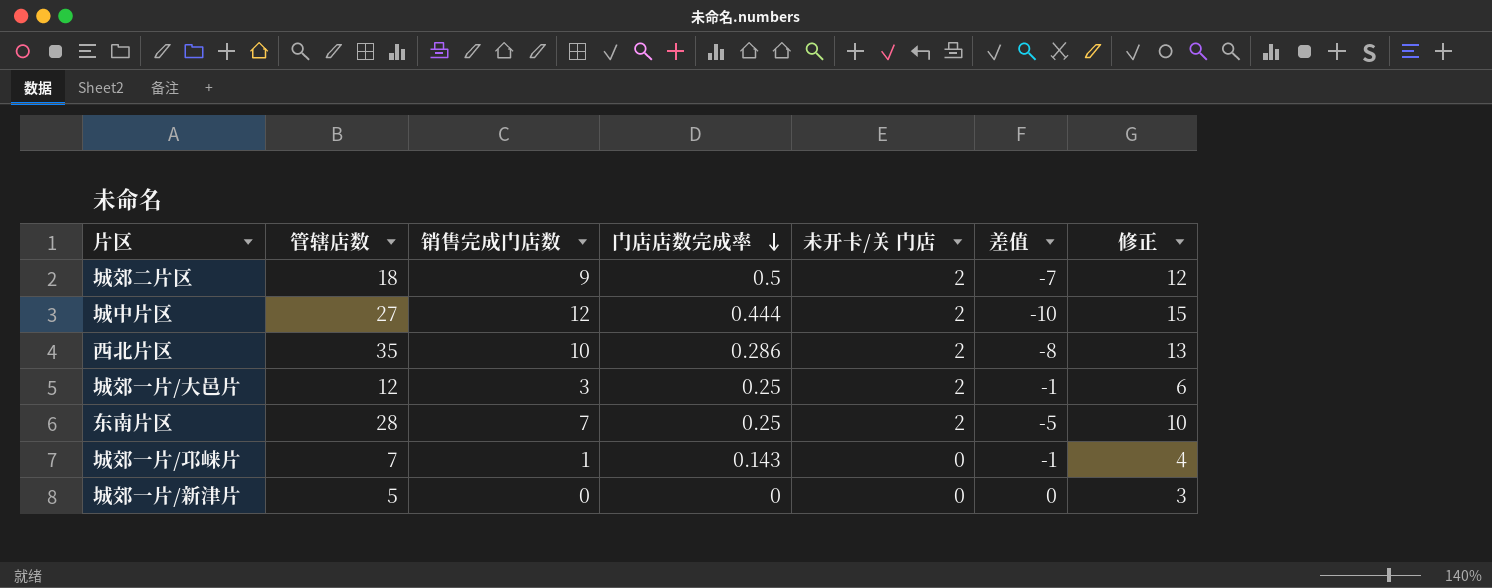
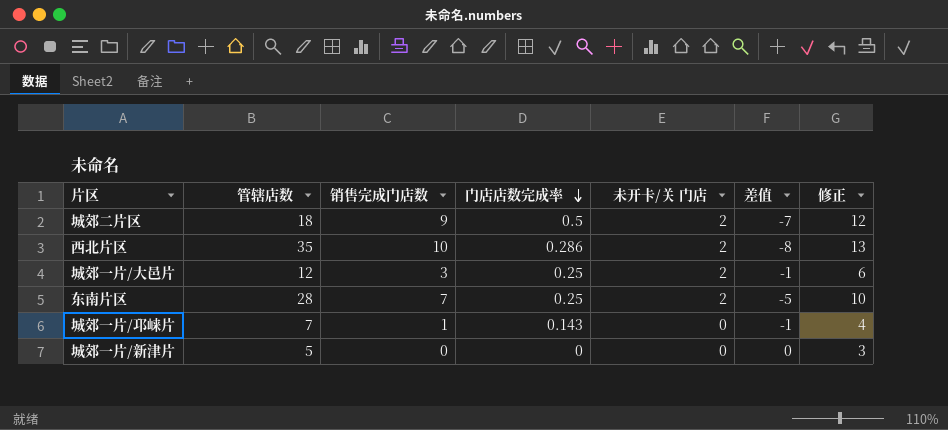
row 城中片区: 27 | 12 | 0.444 | 2 | -10 | 15 -> none

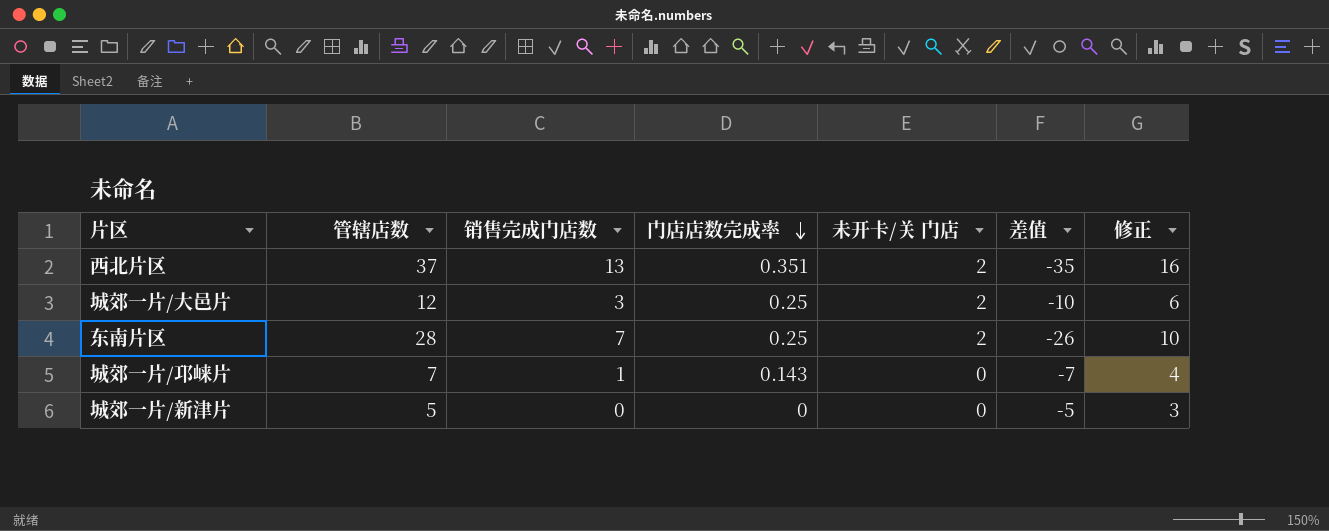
column 差值 | formula: [未开卡/关 门店] - [销售完成门店数] -> [未开卡/关 门店] - [管辖店数]
row 城郊二片区: 18 | 9 | 0.5 | 2 | -7 | 12 -> none
西北片区 | 管辖店数: 35 -> 37
西北片区 | 销售完成门店数: 10 -> 13
西北片区 | 门店店数完成率: 0.286 -> 0.351
西北片区 | 修正: 13 -> 16

